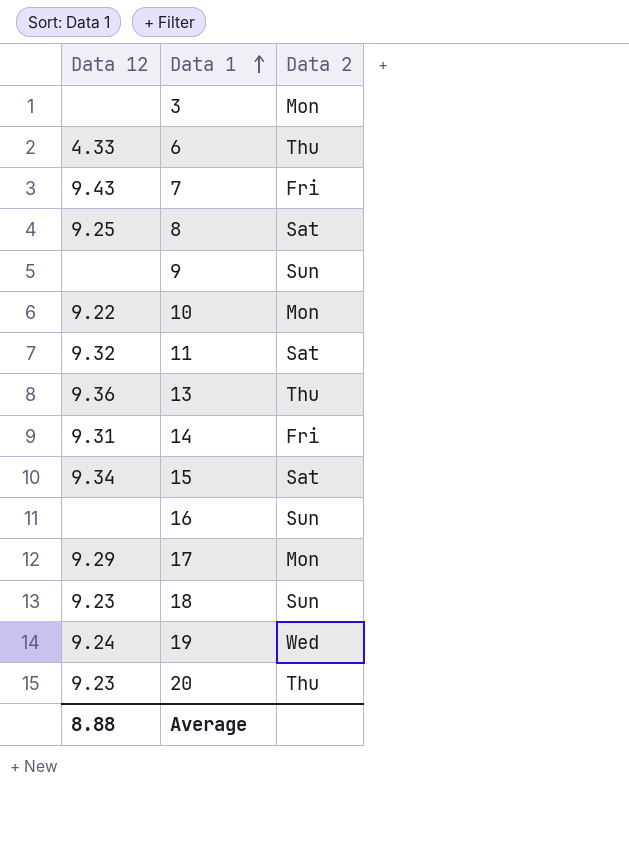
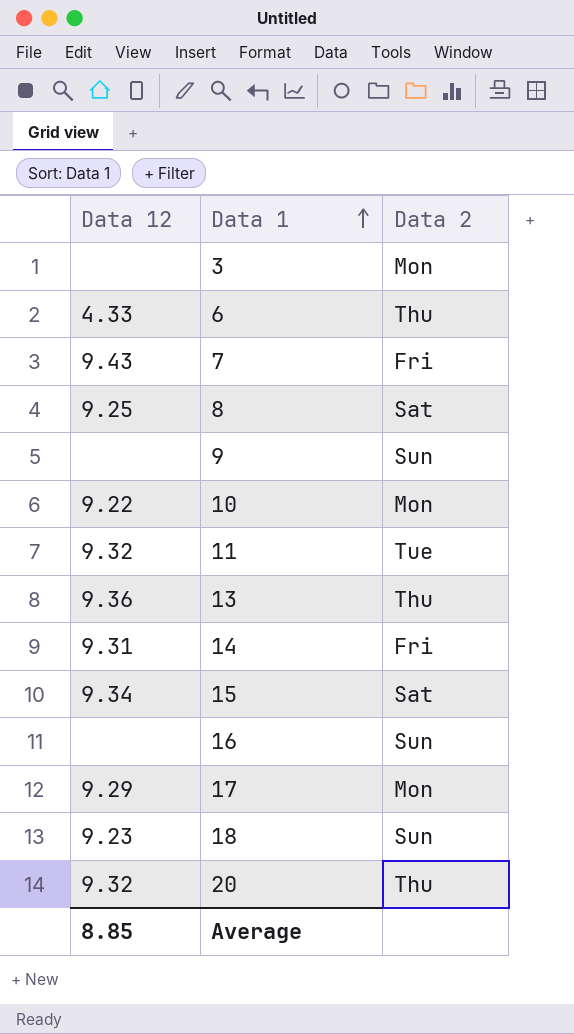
row 19: 9.24 | Wed -> none
11 | Data 2: Sat -> Tue
20 | Data 12: 9.23 -> 9.32
Average | Data 12: 8.88 -> 8.85

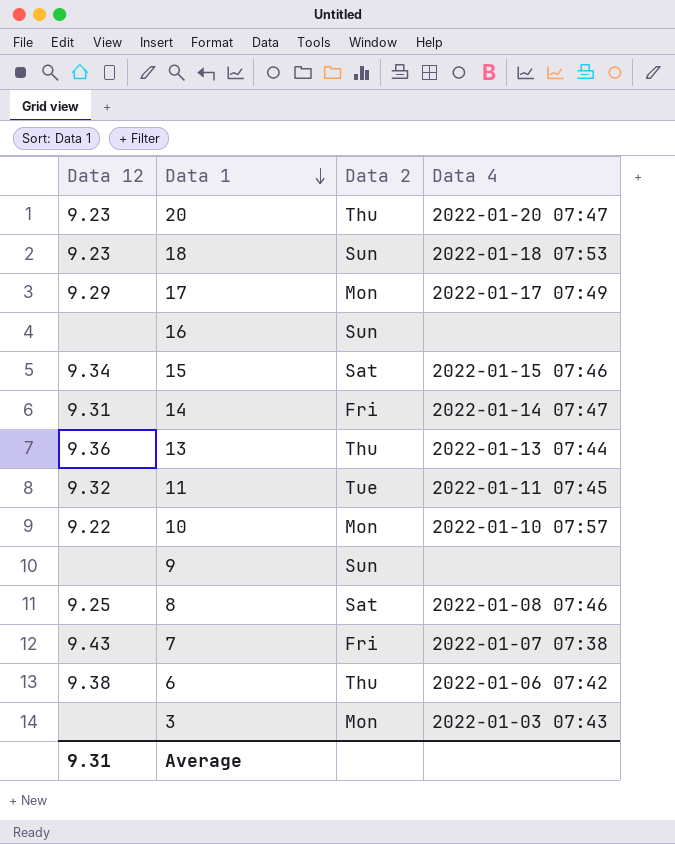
row order: Data 1 ascending -> Data 1 descending
column Data 4 | position: none -> 4
20 | Data 12: 9.32 -> 9.23
6 | Data 12: 4.33 -> 9.38
Average | Data 12: 8.85 -> 9.31

